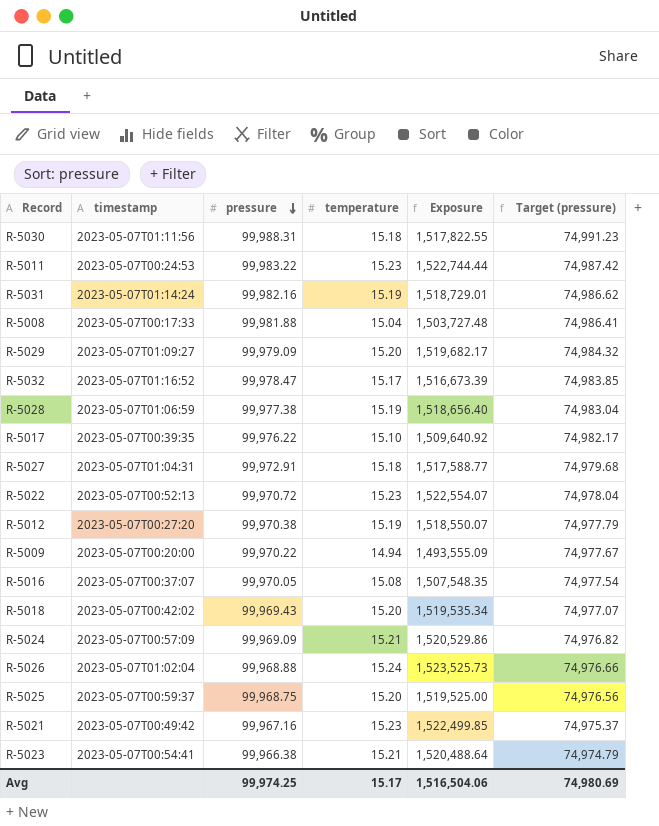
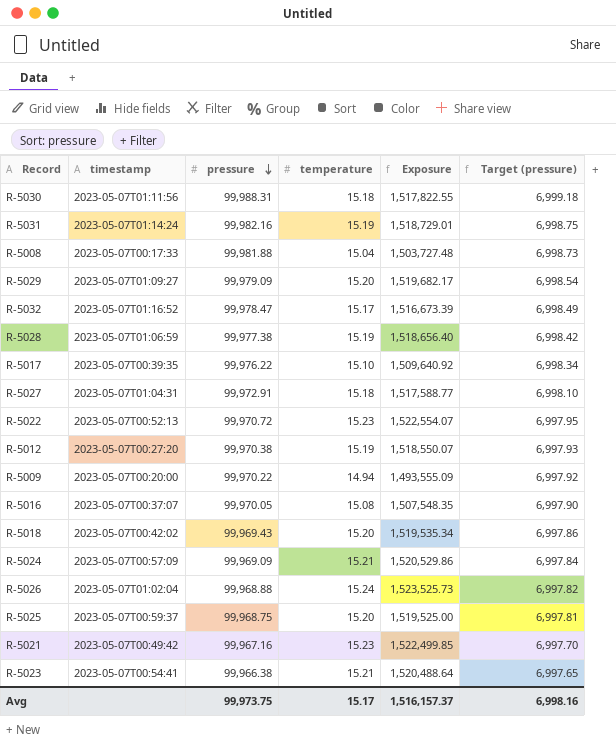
column Target (pressure) | formula: [pressure] * 0.75 -> [pressure] * 0.07
row R-5011: 2023-05-07T00:24:53 | 99,983.22 | 15.23 | 1,522,744.44 | 74,987.42 -> none
Avg | pressure: 99,974.25 -> 99,973.75
Avg | Exposure: 1,516,504.06 -> 1,516,157.37
Avg | Target (pressure): 74,980.69 -> 6,998.16

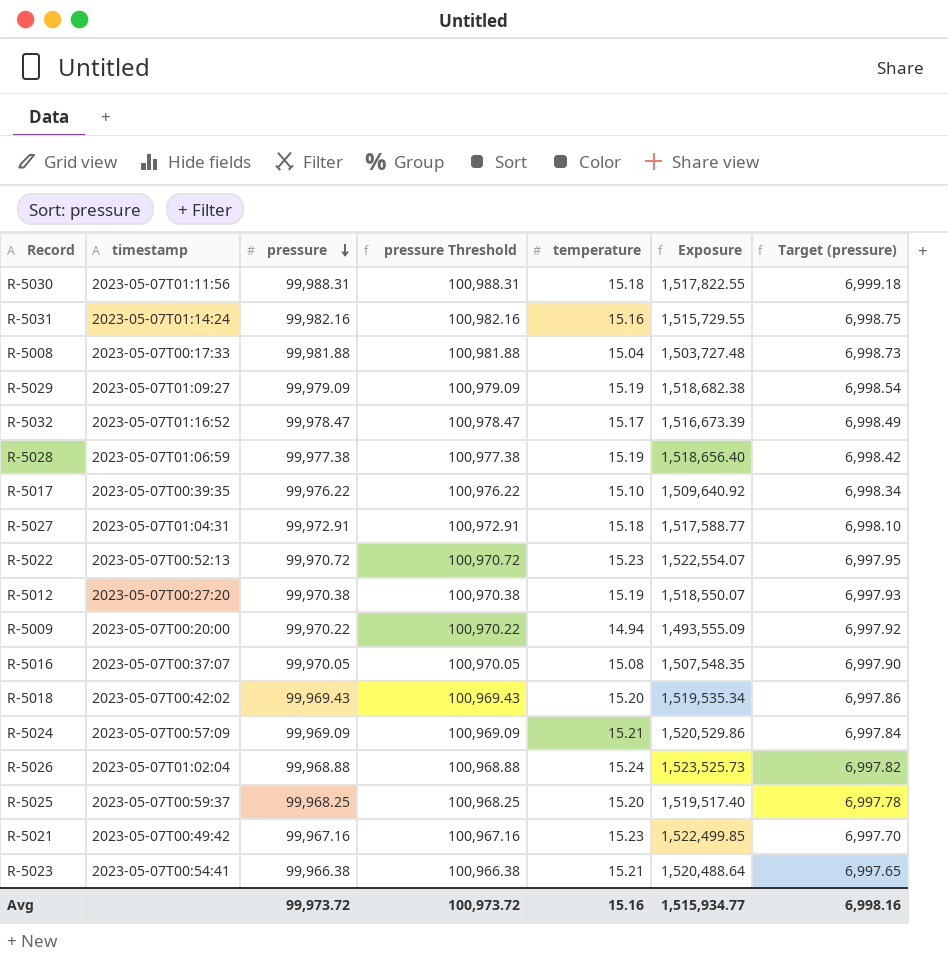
column pressure Threshold | formula: none -> [pressure] + 1000
R-5031 | temperature: 15.19 -> 15.16
R-5031 | Exposure: 1,518,729.01 -> 1,515,729.55
R-5029 | temperature: 15.20 -> 15.19
R-5029 | Exposure: 1,519,682.17 -> 1,518,682.38
R-5025 | pressure: 99,968.75 -> 99,968.25
R-5025 | Exposure: 1,519,525.00 -> 1,519,517.40
R-5025 | Target (pressure): 6,997.81 -> 6,997.78
Avg | pressure: 99,973.75 -> 99,973.72
Avg | temperature: 15.17 -> 15.16
Avg | Exposure: 1,516,157.37 -> 1,515,934.77

